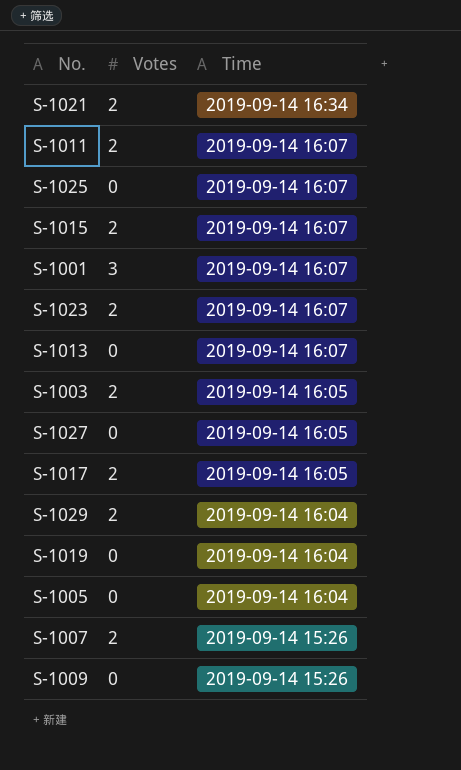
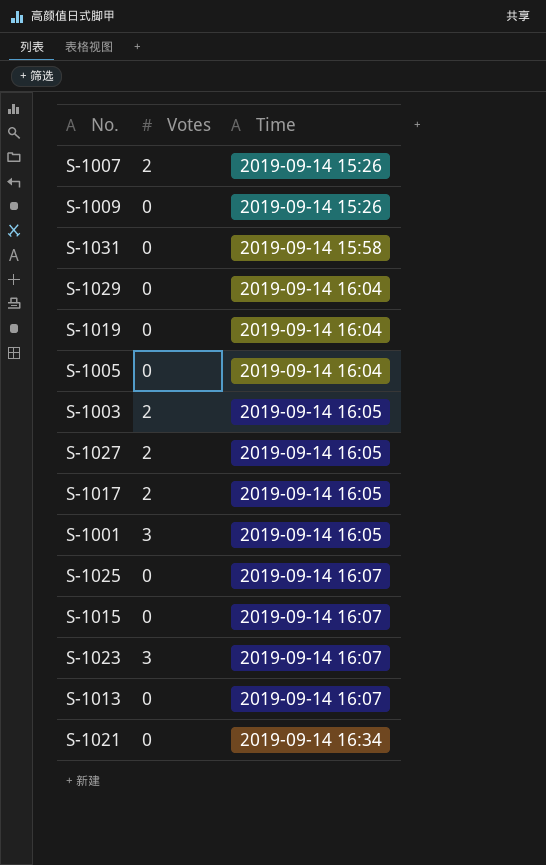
row order: Time descending -> Time ascending
row S-1011: 2 | 2019-09-14 16:07 -> none
row S-1031: none -> 0 | 2019-09-14 15:58
S-1029 | Votes: 2 -> 0
S-1027 | Votes: 0 -> 2
S-1001 | Time: 2019-09-14 16:07 -> 2019-09-14 16:05
S-1015 | Votes: 2 -> 0
S-1023 | Votes: 2 -> 3
S-1021 | Votes: 2 -> 0

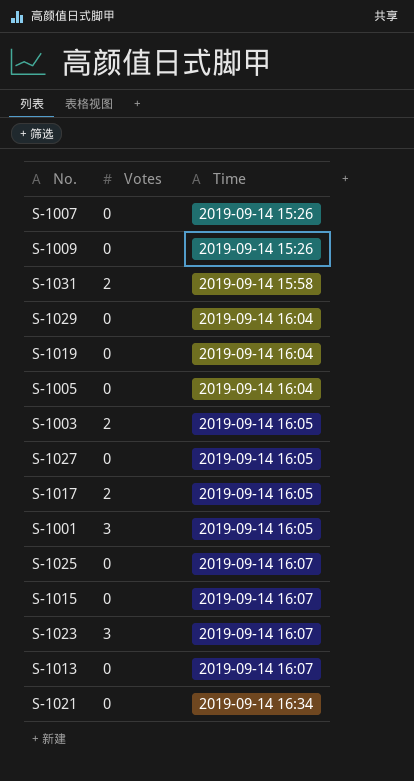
S-1007 | Votes: 2 -> 0
S-1031 | Votes: 0 -> 2
S-1027 | Votes: 2 -> 0

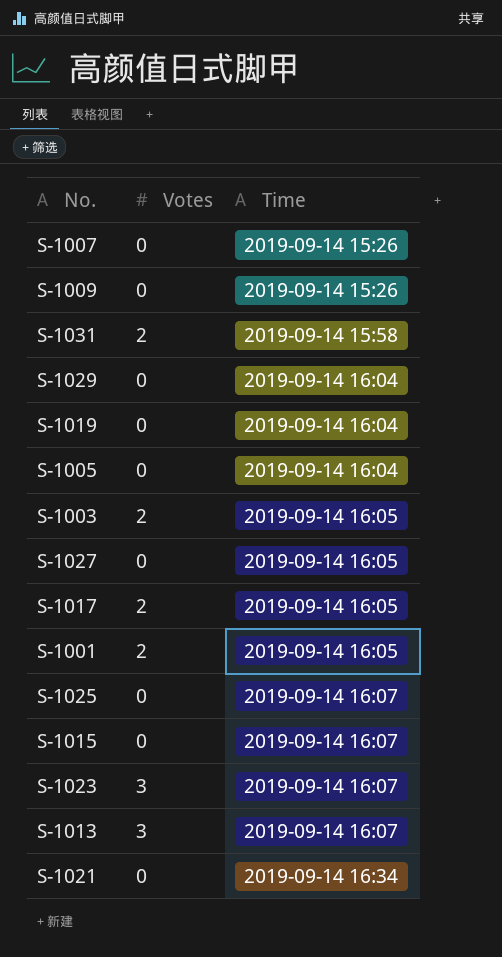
S-1001 | Votes: 3 -> 2
S-1013 | Votes: 0 -> 3

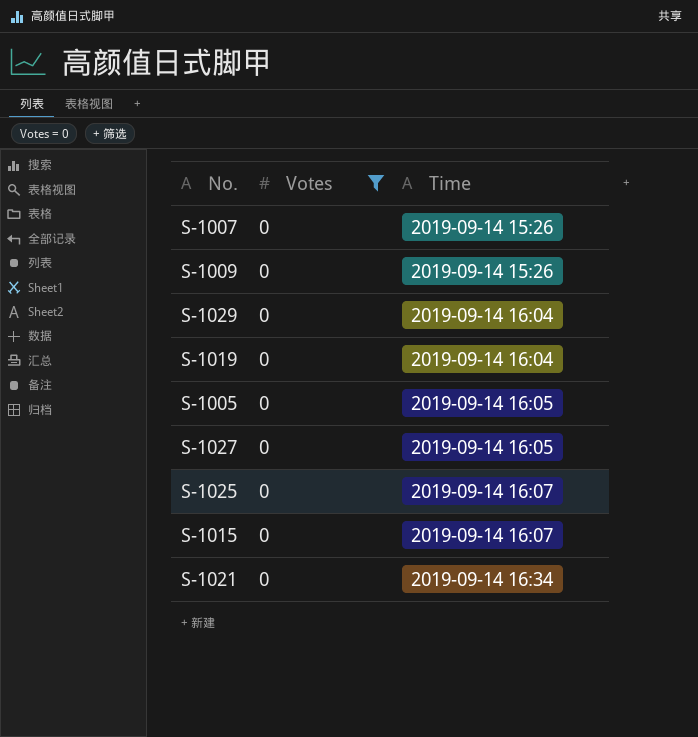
filter: none -> Votes = 0
S-1005 | Time: 2019-09-14 16:04 -> 2019-09-14 16:05

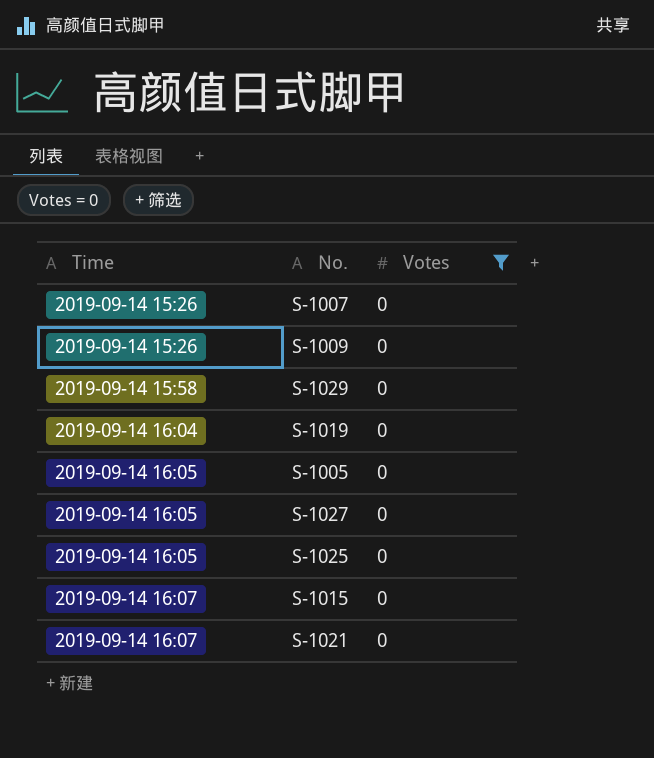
column Time | position: 3 -> 1
S-1029 | Time: 2019-09-14 16:04 -> 2019-09-14 15:58
S-1025 | Time: 2019-09-14 16:07 -> 2019-09-14 16:05
S-1021 | Time: 2019-09-14 16:34 -> 2019-09-14 16:07

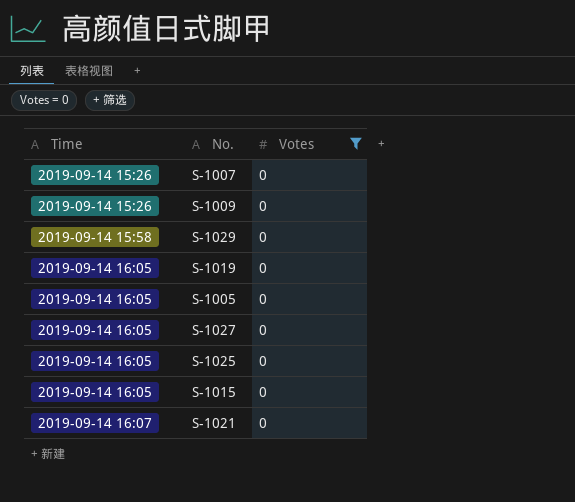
S-1019 | Time: 2019-09-14 16:04 -> 2019-09-14 16:05
S-1015 | Time: 2019-09-14 16:07 -> 2019-09-14 16:05

